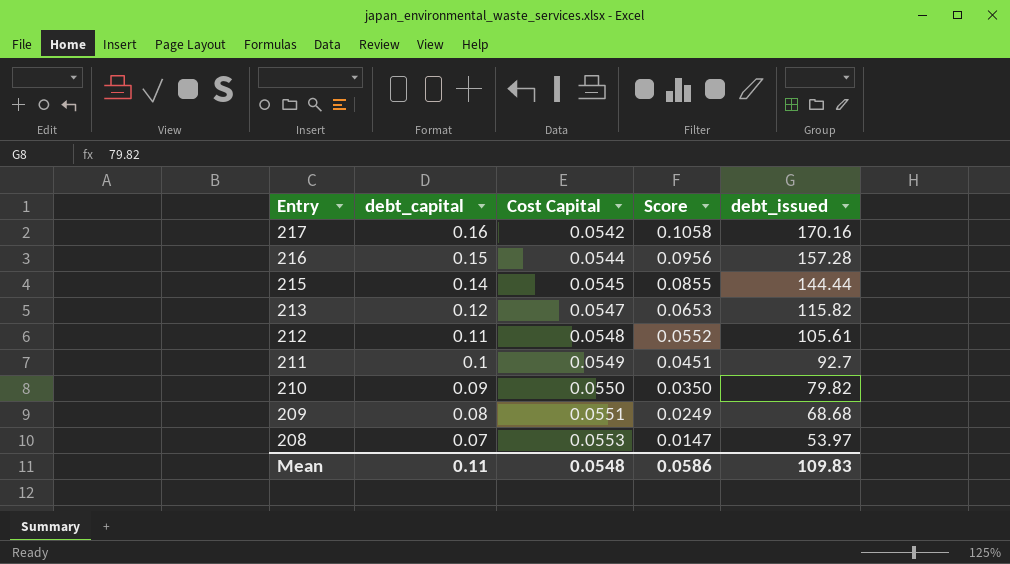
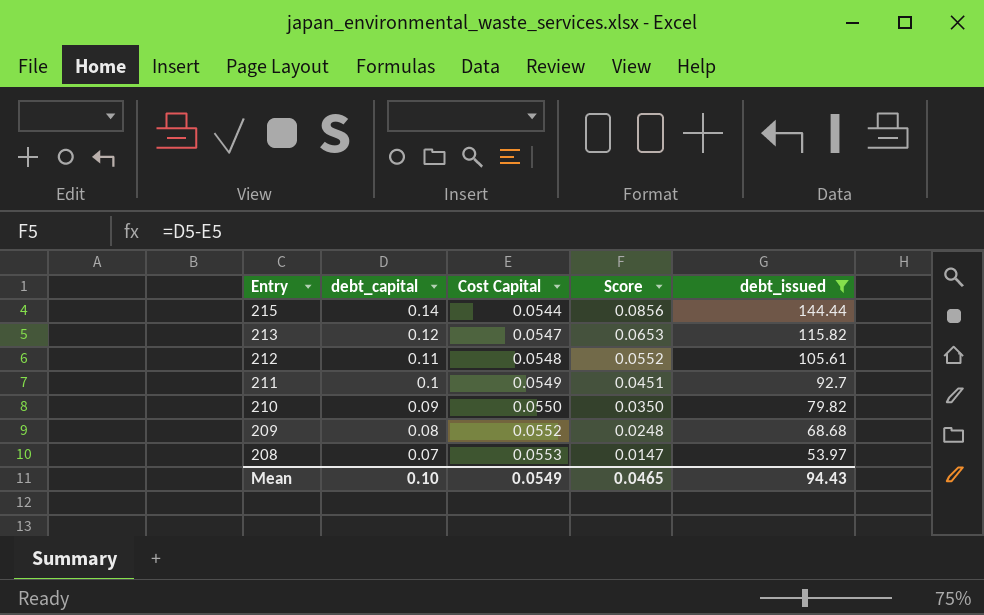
filter: none -> debt_issued <= 144.44
215 | Cost Capital: 0.0545 -> 0.0544
215 | Score: 0.0855 -> 0.0856
209 | Cost Capital: 0.0551 -> 0.0552
209 | Score: 0.0249 -> 0.0248
Mean | debt_capital: 0.11 -> 0.10
Mean | Cost Capital: 0.0548 -> 0.0549
Mean | Score: 0.0586 -> 0.0465
Mean | debt_issued: 109.83 -> 94.43

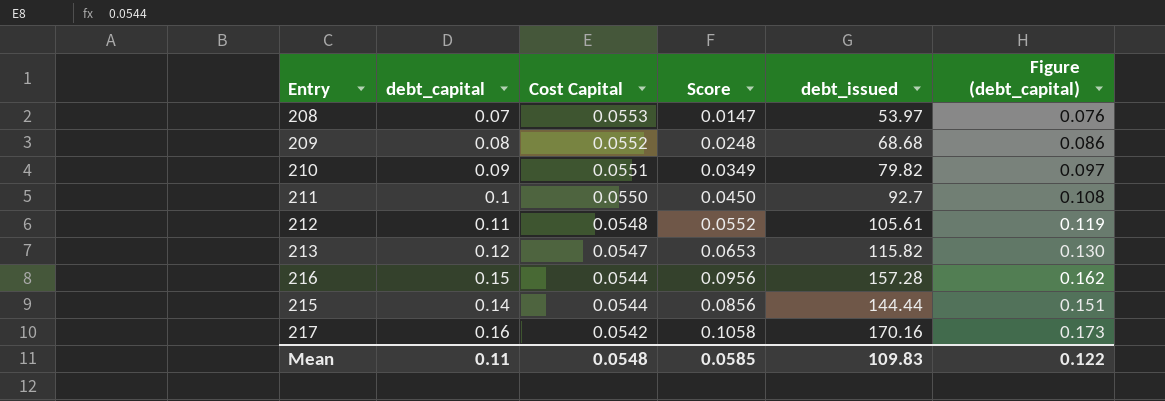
filter: debt_issued <= 144.44 -> none
row order: Entry descending -> Cost Capital descending
column Figure (debt_capital) | formula: none -> [debt_capital] * 1.08
210 | Cost Capital: 0.0550 -> 0.0551
210 | Score: 0.0350 -> 0.0349
211 | Cost Capital: 0.0549 -> 0.0550
211 | Score: 0.0451 -> 0.0450
Mean | debt_capital: 0.10 -> 0.11
Mean | Cost Capital: 0.0549 -> 0.0548
Mean | Score: 0.0465 -> 0.0585
Mean | debt_issued: 94.43 -> 109.83

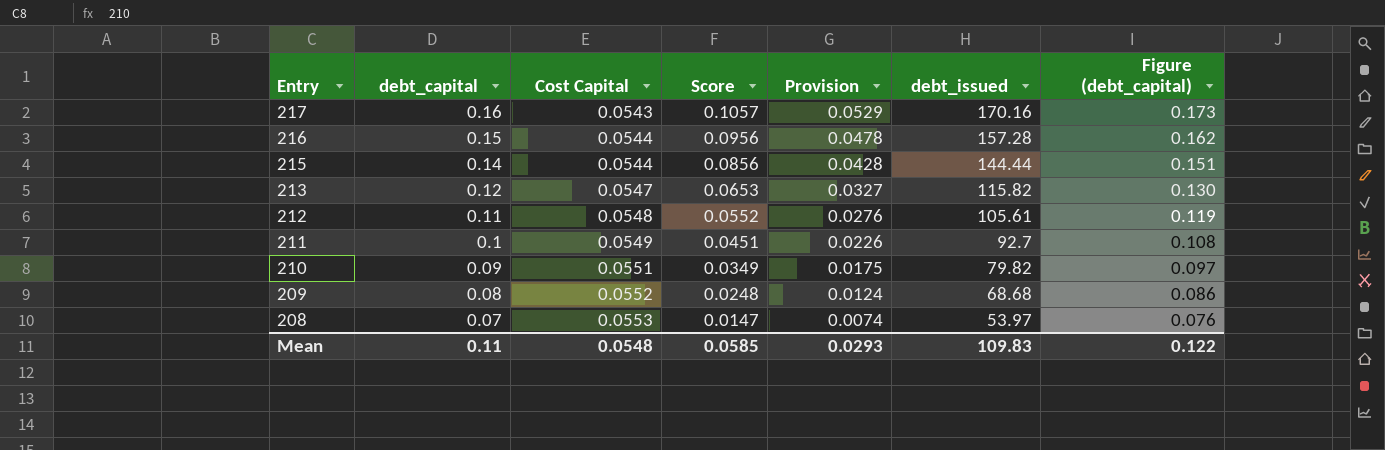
row order: Cost Capital descending -> Entry descending
column Provision | formula: none -> [Score] * 0.5
217 | Cost Capital: 0.0542 -> 0.0543
217 | Score: 0.1058 -> 0.1057
211 | Cost Capital: 0.0550 -> 0.0549
211 | Score: 0.0450 -> 0.0451

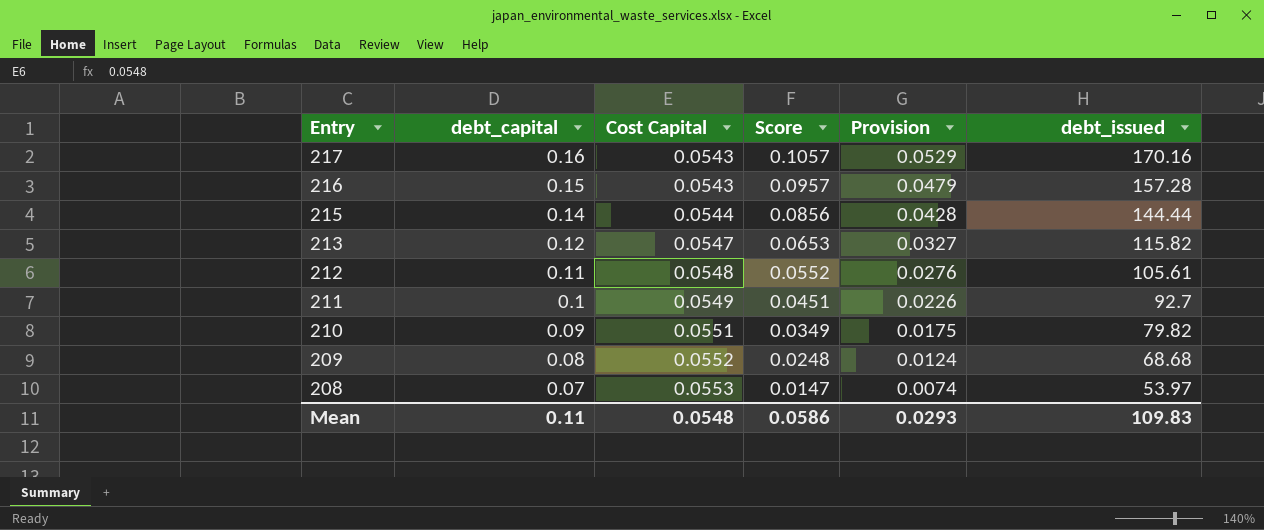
column Figure (debt_capital) | formula: [debt_capital] * 1.08 -> none
216 | Cost Capital: 0.0544 -> 0.0543
216 | Score: 0.0956 -> 0.0957
216 | Provision: 0.0478 -> 0.0479
Mean | Score: 0.0585 -> 0.0586

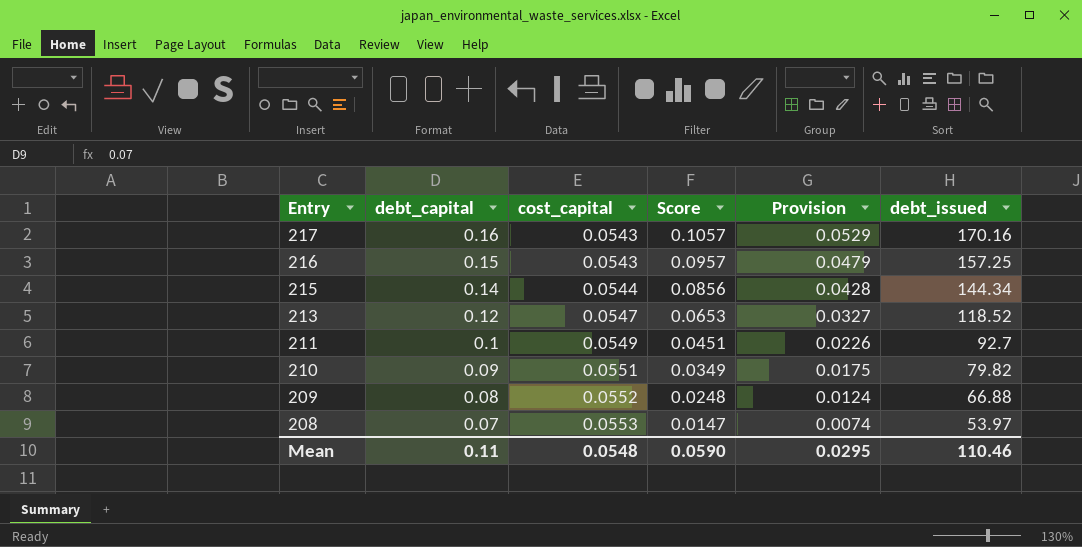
column name: Cost Capital -> cost_capital
row 212: 0.11 | 0.0548 | 0.0552 | 0.0276 | 105.61 -> none
216 | debt_issued: 157.28 -> 157.25
215 | debt_issued: 144.44 -> 144.34
213 | debt_issued: 115.82 -> 118.52
209 | debt_issued: 68.68 -> 66.88
Mean | Score: 0.0586 -> 0.0590
Mean | Provision: 0.0293 -> 0.0295
Mean | debt_issued: 109.83 -> 110.46

